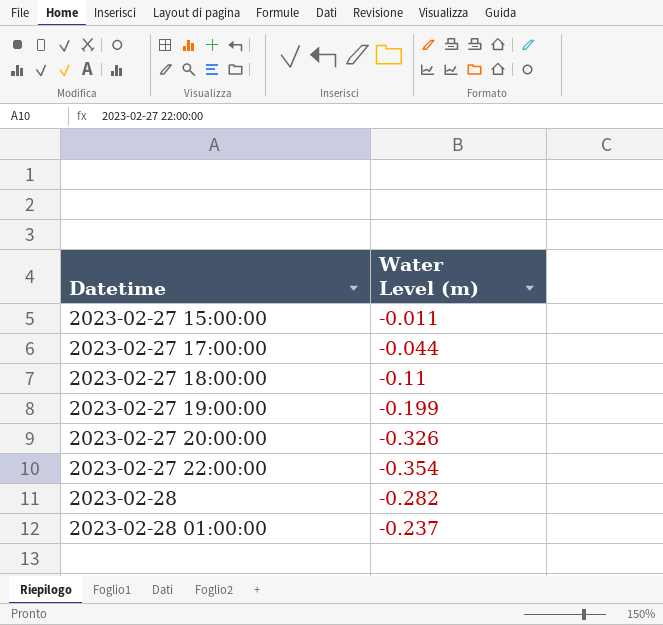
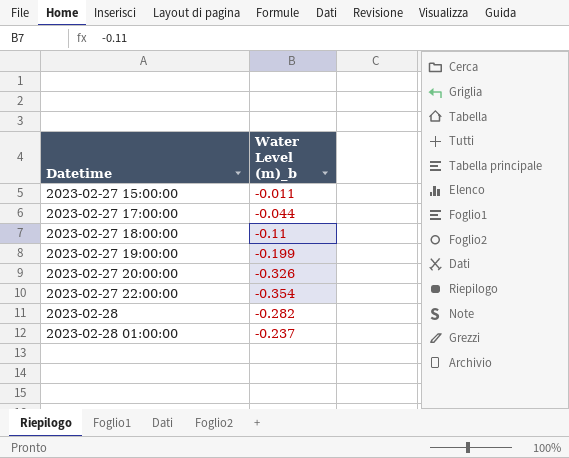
column name: Water Level (m) -> Water Level (m)_b

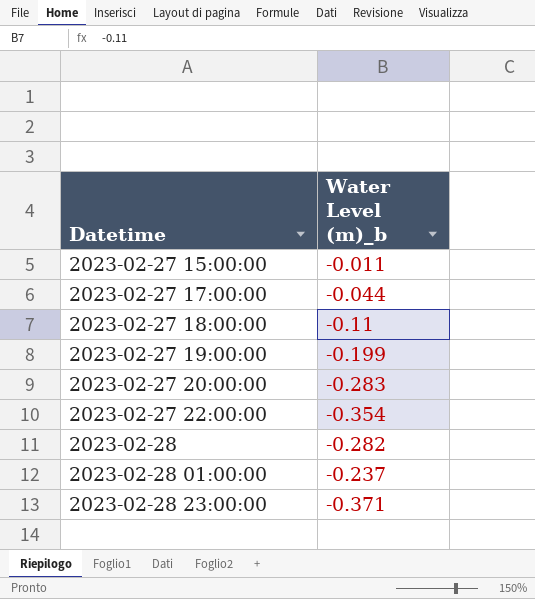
2023-02-27 20:00:00 | Water Level (m)_b: -0.326 -> -0.283
row 2023-02-28 23:00:00: none -> -0.371

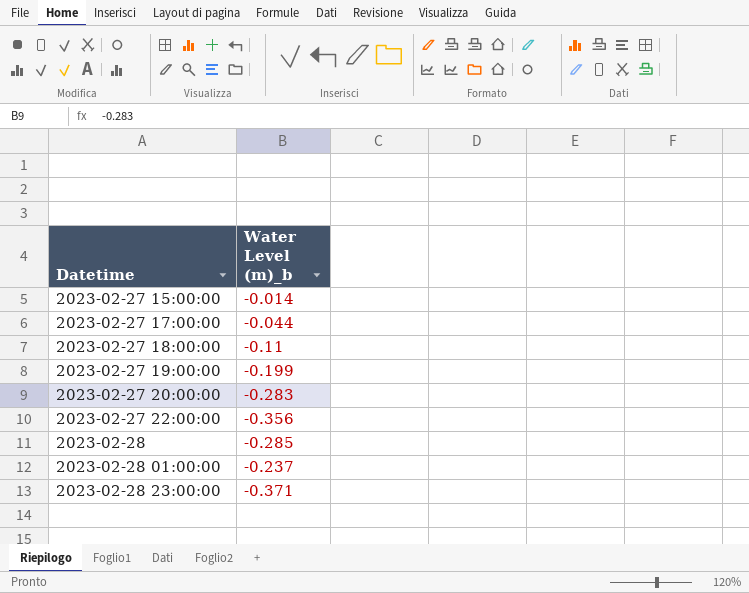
2023-02-27 15:00:00 | Water Level (m)_b: -0.011 -> -0.014
2023-02-27 22:00:00 | Water Level (m)_b: -0.354 -> -0.356
2023-02-28 | Water Level (m)_b: -0.282 -> -0.285

